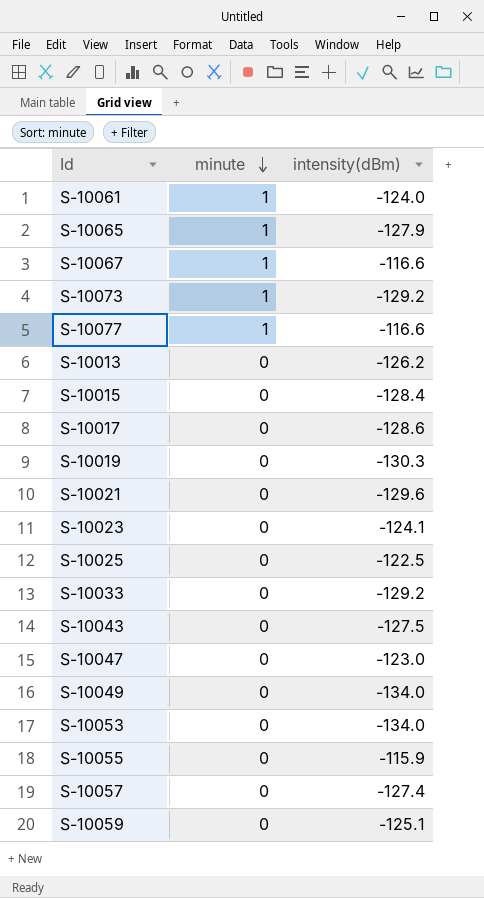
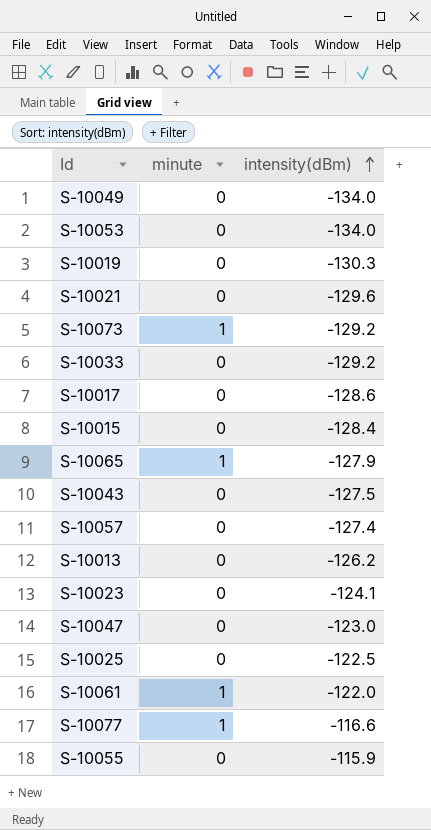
row order: minute descending -> intensity(dBm) ascending
row S-10067: 1 | -116.6 -> none
row S-10059: 0 | -125.1 -> none
S-10061 | intensity(dBm): -124.0 -> -122.0

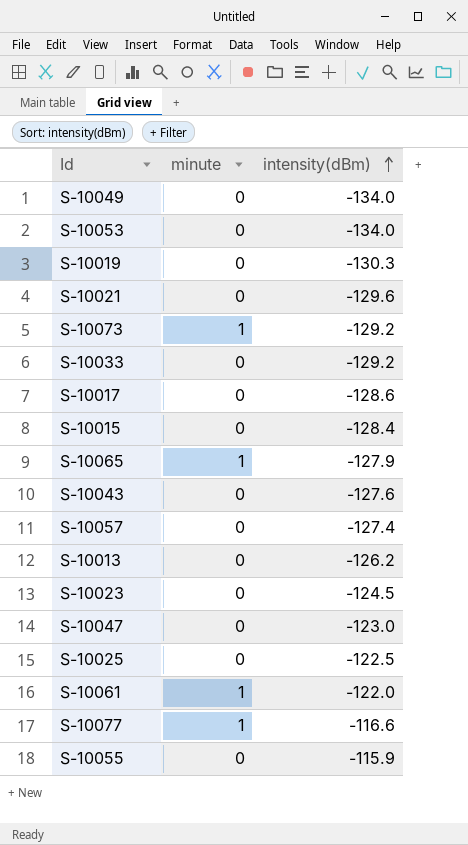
S-10043 | intensity(dBm): -127.5 -> -127.6
S-10023 | intensity(dBm): -124.1 -> -124.5

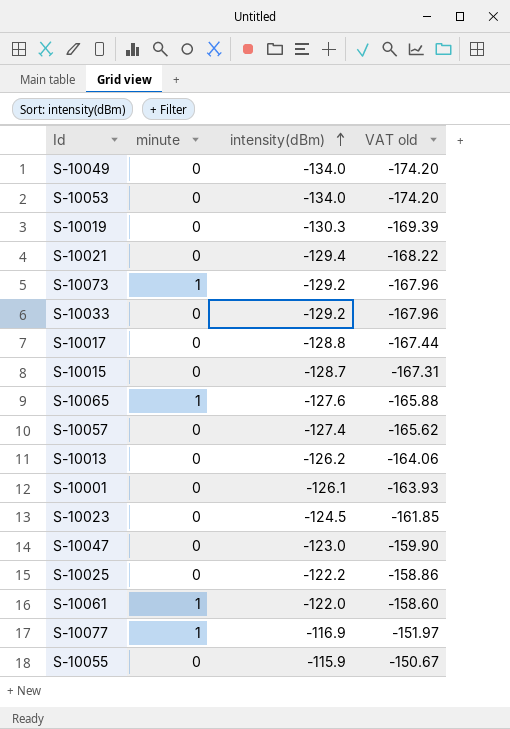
column VAT old | formula: none -> [intensity(dBm)] * 1.3
row S-10043: 0 | -127.6 -> none
S-10021 | intensity(dBm): -129.6 -> -129.4
S-10017 | intensity(dBm): -128.6 -> -128.8
S-10015 | intensity(dBm): -128.4 -> -128.7
S-10065 | intensity(dBm): -127.9 -> -127.6
row S-10001: none -> 0 | -126.1 | -163.93
S-10025 | intensity(dBm): -122.5 -> -122.2
S-10077 | intensity(dBm): -116.6 -> -116.9

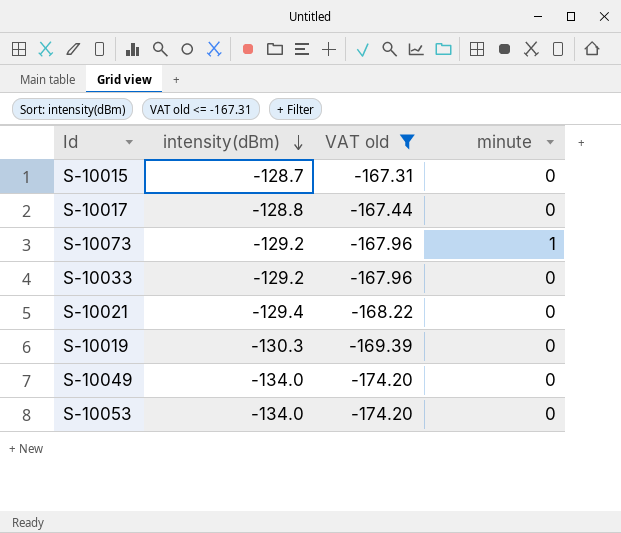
filter: none -> VAT old <= -167.31
row order: intensity(dBm) ascending -> intensity(dBm) descending
column minute | position: 2 -> 4

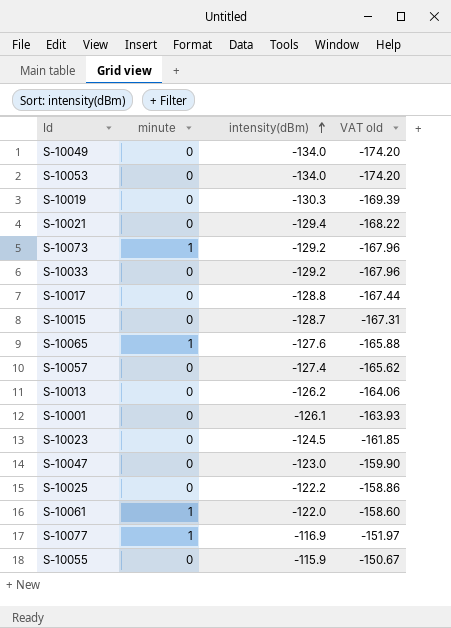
filter: VAT old <= -167.31 -> none
row order: intensity(dBm) descending -> intensity(dBm) ascending
column minute | position: 4 -> 2

